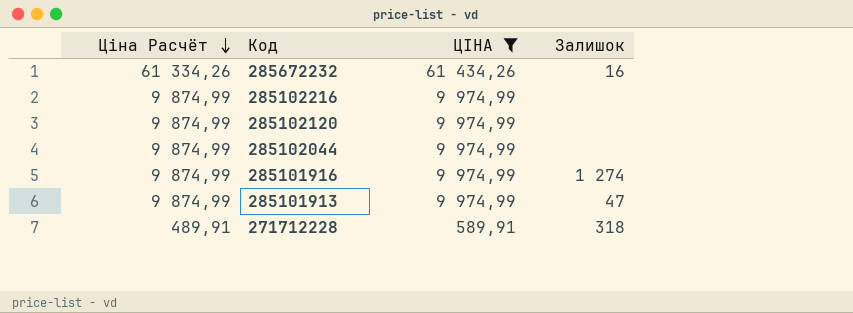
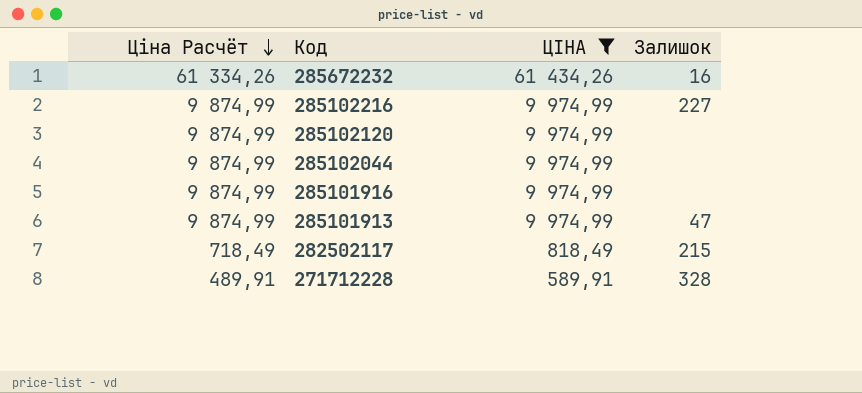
285102216 | Залишок: none -> 227
285101916 | Залишок: 1 274 -> none
row 282502117: none -> 718,49 | 818,49 | 215
271712228 | Залишок: 318 -> 328

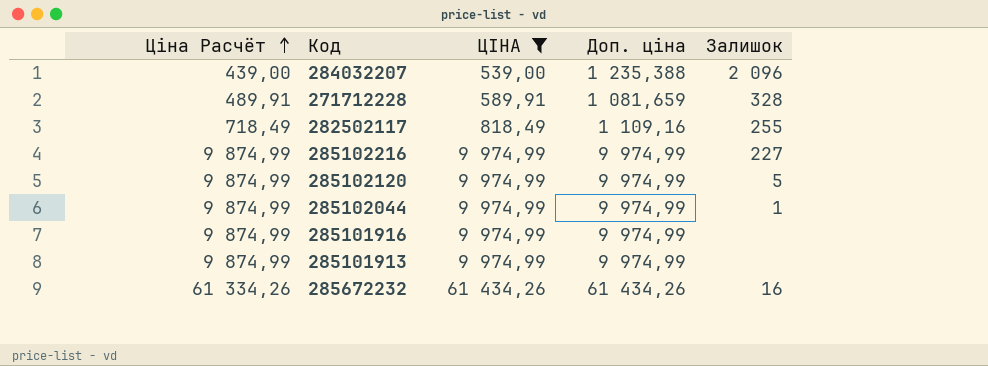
row order: Ціна Расчёт descending -> Ціна Расчёт ascending
column Доп. ціна | position: none -> 4
row 284032207: none -> 439,00 | 539,00 | 1 235,388 | 2 096
282502117 | Залишок: 215 -> 255
285102120 | Залишок: none -> 5
285102044 | Залишок: none -> 1
285101913 | Залишок: 47 -> none

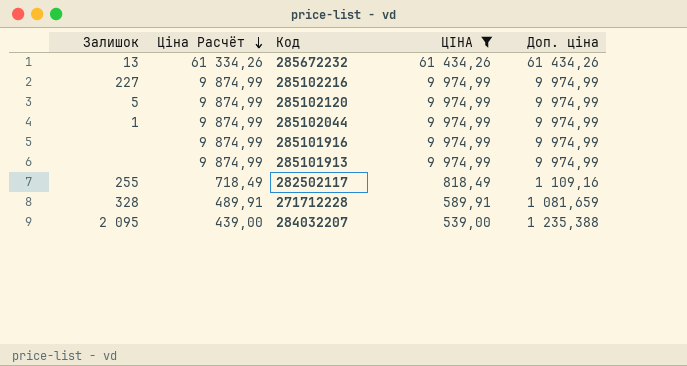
row order: Ціна Расчёт ascending -> Ціна Расчёт descending
column Залишок | position: 5 -> 1
285672232 | Залишок: 16 -> 13
284032207 | Залишок: 2 096 -> 2 095

